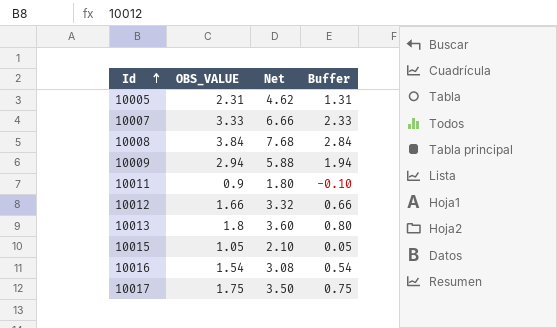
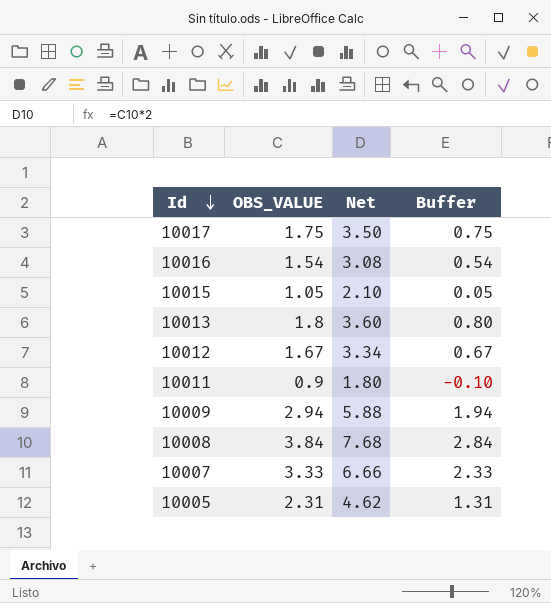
row order: Id ascending -> Id descending
10012 | OBS_VALUE: 1.66 -> 1.67
10012 | Net: 3.32 -> 3.34
10012 | Buffer: 0.66 -> 0.67

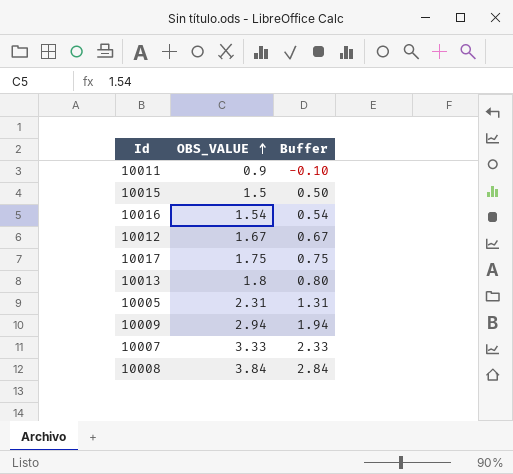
row order: Id descending -> OBS_VALUE ascending
column Net | formula: [OBS_VALUE] * 2 -> none
10015 | OBS_VALUE: 1.05 -> 1.5
10015 | Buffer: 0.05 -> 0.50

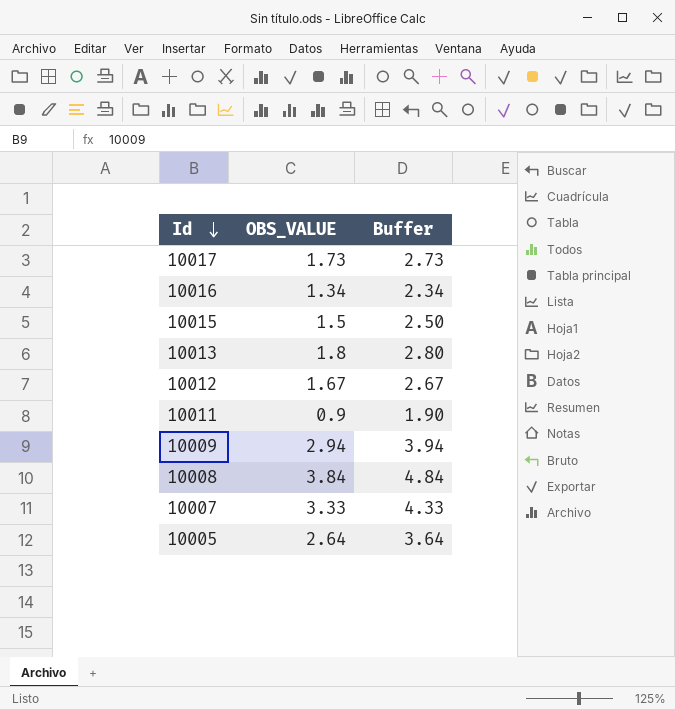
row order: OBS_VALUE ascending -> Id descending
column Buffer | formula: [OBS_VALUE] - 1 -> [OBS_VALUE] + 1
10017 | OBS_VALUE: 1.75 -> 1.73
10016 | OBS_VALUE: 1.54 -> 1.34
10005 | OBS_VALUE: 2.31 -> 2.64

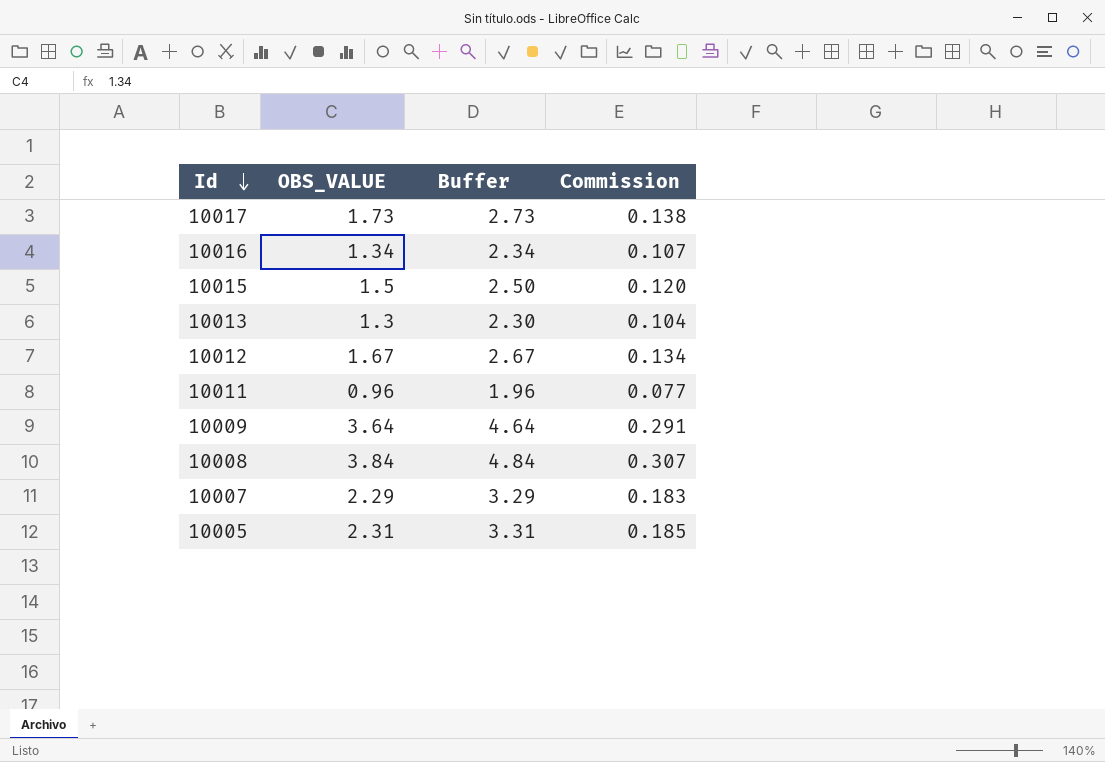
column Commission | formula: none -> [OBS_VALUE] * 0.08
10013 | OBS_VALUE: 1.8 -> 1.3
10013 | Buffer: 2.80 -> 2.30
10011 | OBS_VALUE: 0.9 -> 0.96
10011 | Buffer: 1.90 -> 1.96
10009 | OBS_VALUE: 2.94 -> 3.64
10009 | Buffer: 3.94 -> 4.64
10007 | OBS_VALUE: 3.33 -> 2.29
10007 | Buffer: 4.33 -> 3.29
10005 | OBS_VALUE: 2.64 -> 2.31
10005 | Buffer: 3.64 -> 3.31

